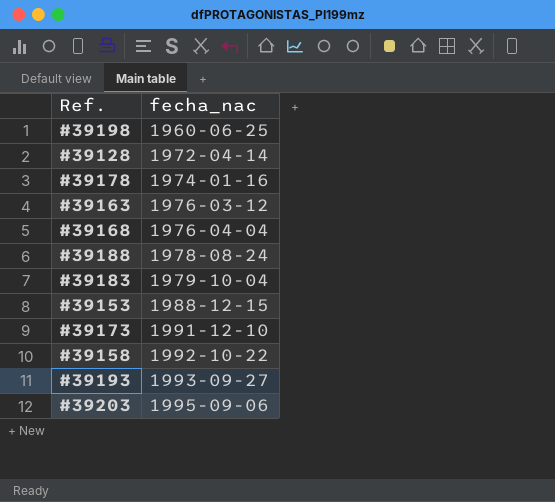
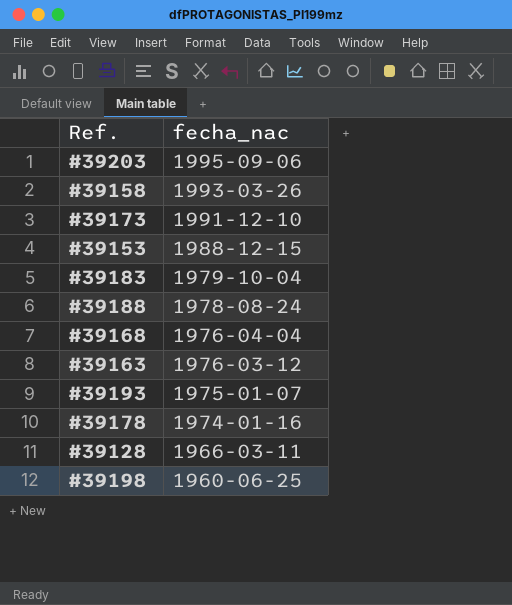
row order: fecha_nac ascending -> fecha_nac descending
#39158 | fecha_nac: 1992-10-22 -> 1993-03-26
#39193 | fecha_nac: 1993-09-27 -> 1975-01-07
#39128 | fecha_nac: 1972-04-14 -> 1966-03-11

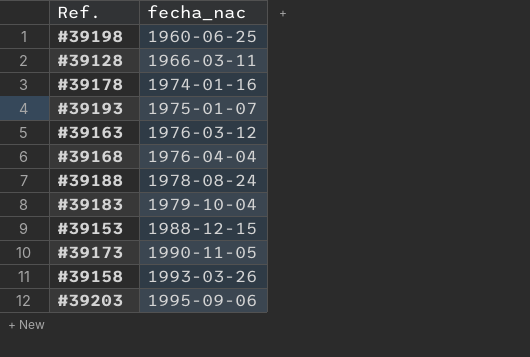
row order: fecha_nac descending -> fecha_nac ascending
#39173 | fecha_nac: 1991-12-10 -> 1990-11-05

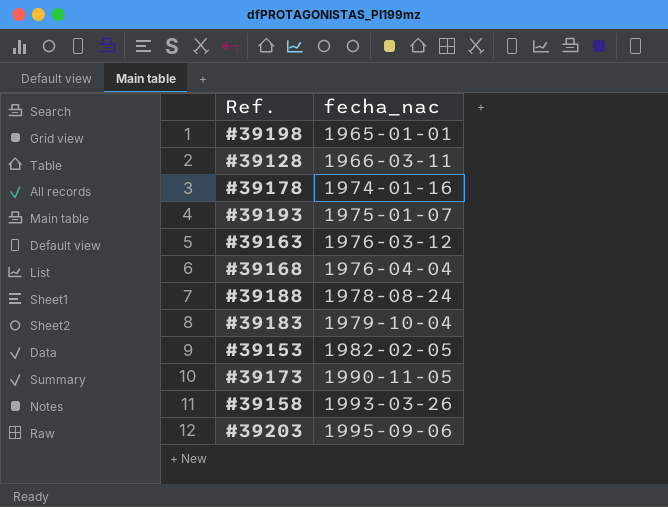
#39198 | fecha_nac: 1960-06-25 -> 1965-01-01
#39153 | fecha_nac: 1988-12-15 -> 1982-02-05

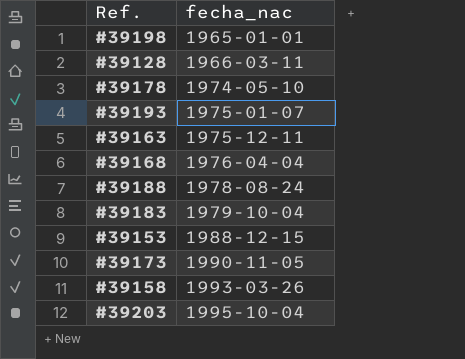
#39178 | fecha_nac: 1974-01-16 -> 1974-05-10
#39163 | fecha_nac: 1976-03-12 -> 1975-12-11
#39153 | fecha_nac: 1982-02-05 -> 1988-12-15
#39203 | fecha_nac: 1995-09-06 -> 1995-10-04

